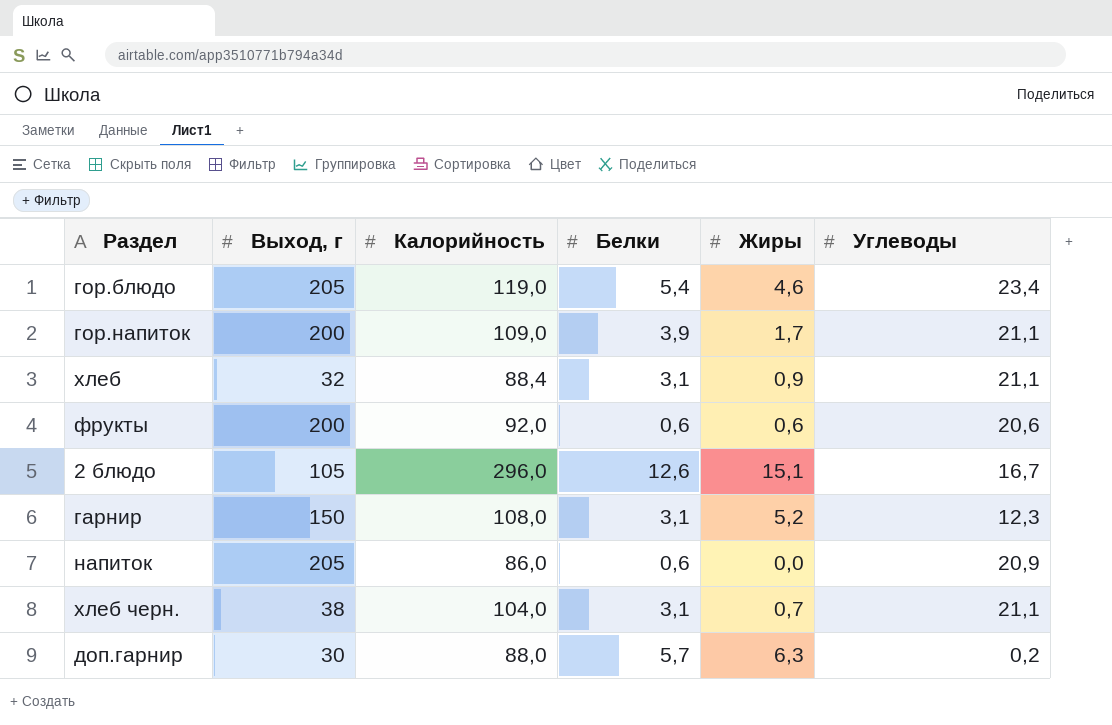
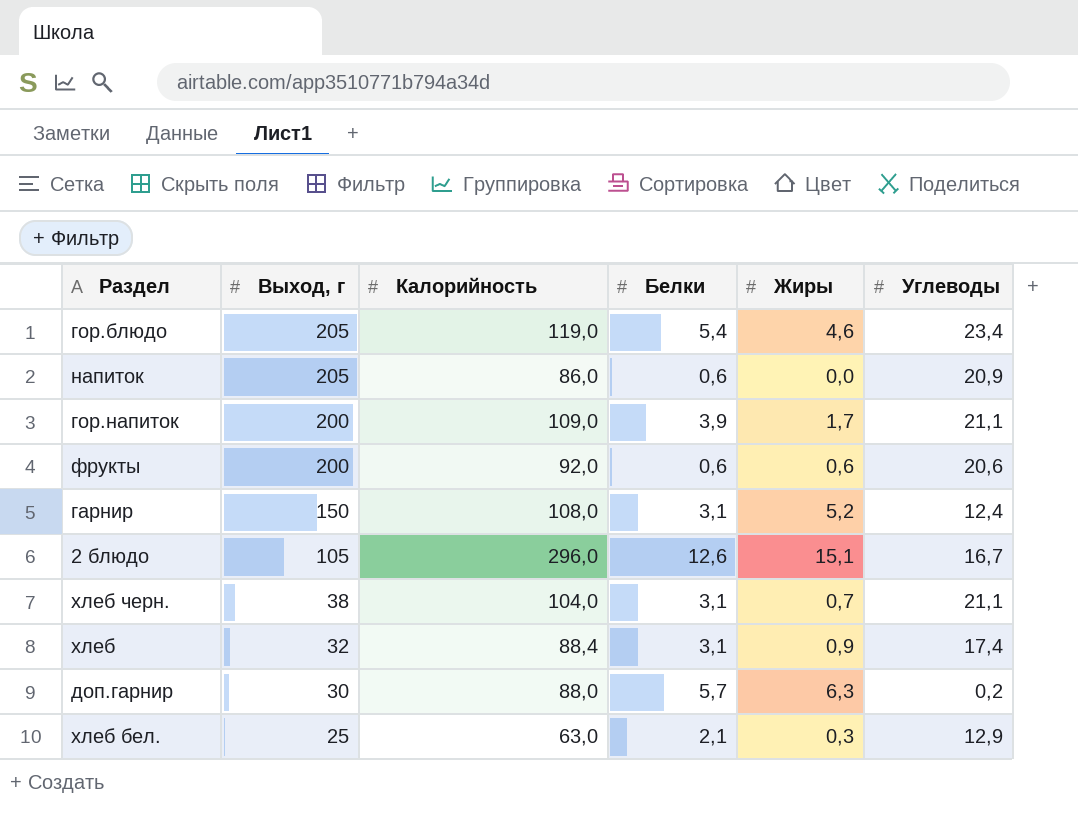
row order: none -> Выход, г descending
гарнир | Углеводы: 12,3 -> 12,4
хлеб | Углеводы: 21,1 -> 17,4
row хлеб бел.: none -> 25 | 63,0 | 2,1 | 0,3 | 12,9

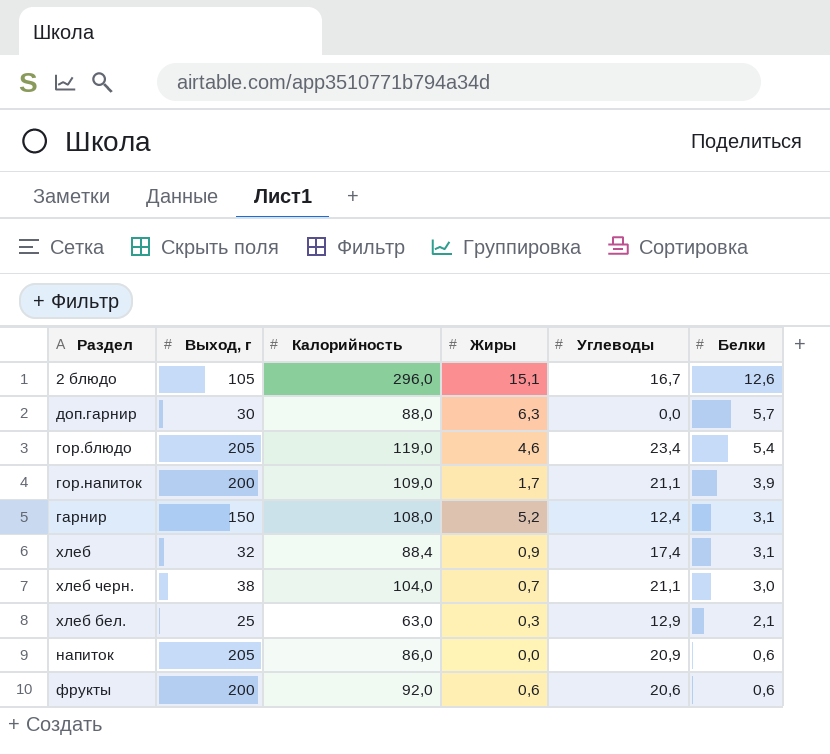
row order: Выход, г descending -> Белки descending
column Белки | position: 4 -> 6
доп.гарнир | Углеводы: 0,2 -> 0,0
хлеб черн. | Белки: 3,1 -> 3,0

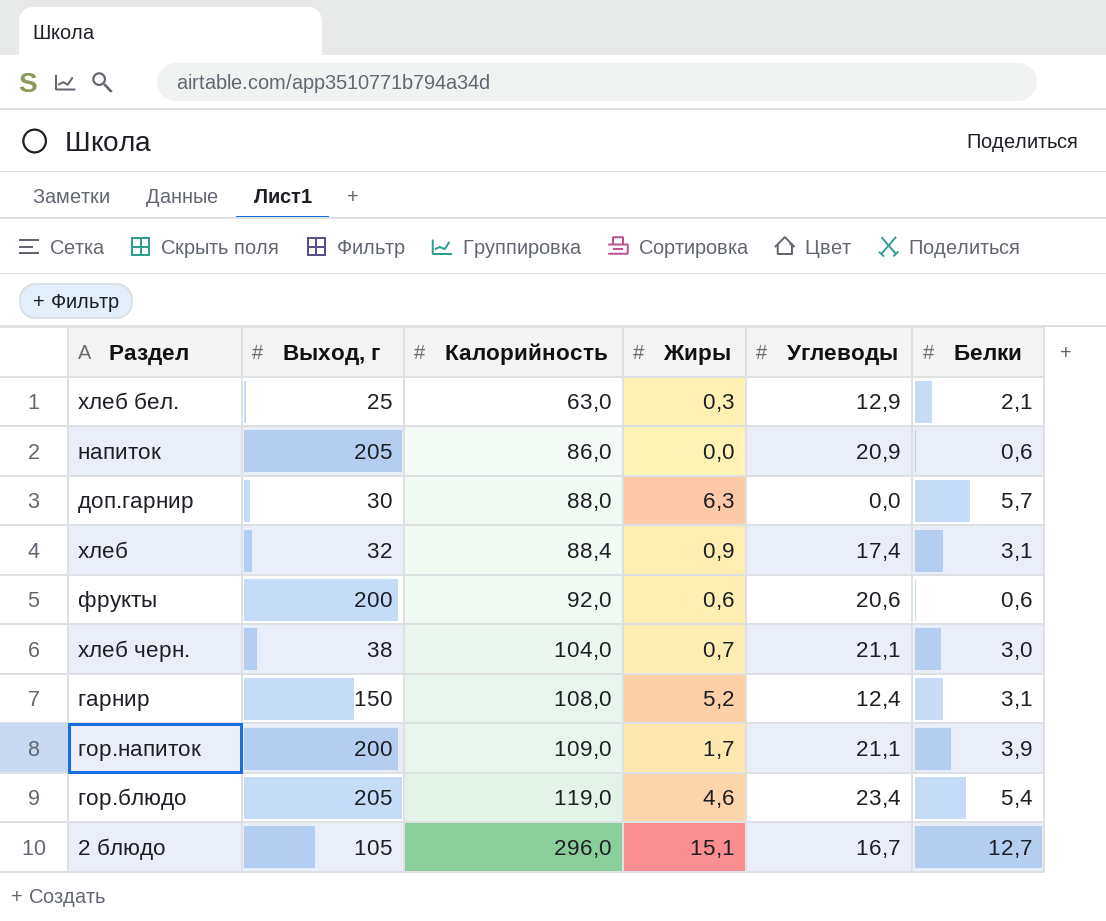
row order: Белки descending -> Калорийность ascending
2 блюдо | Белки: 12,6 -> 12,7

